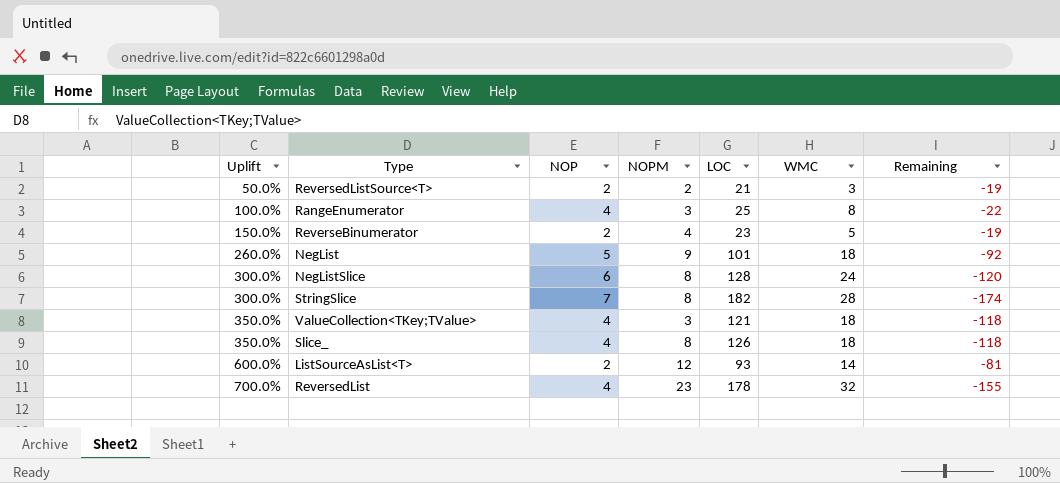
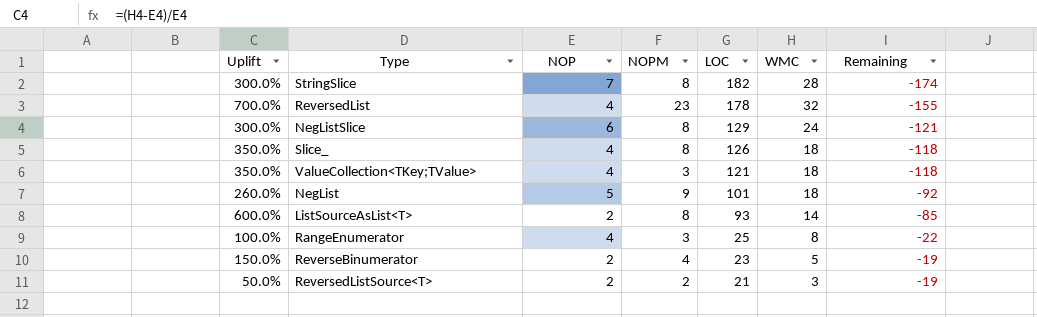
row order: Uplift ascending -> LOC descending
NegListSlice | LOC: 128 -> 129
NegListSlice | Remaining: -120 -> -121
ListSourceAsList<T> | NOPM: 12 -> 8
ListSourceAsList<T> | Remaining: -81 -> -85

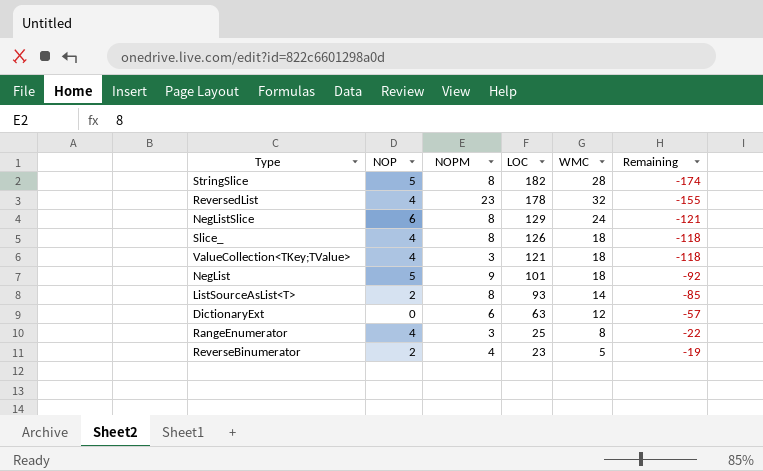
column Uplift | formula: ([WMC] - [NOP]) / [NOP] -> none
row ReversedListSource<T>: 50.0% | 2 | 2 | 21 | 3 | -19 -> none
StringSlice | NOP: 7 -> 5
row DictionaryExt: none -> 0 | 6 | 63 | 12 | -57

